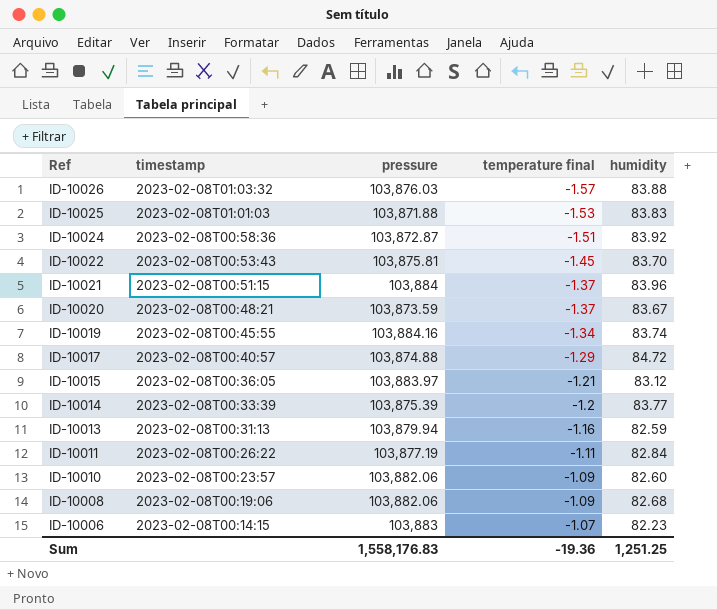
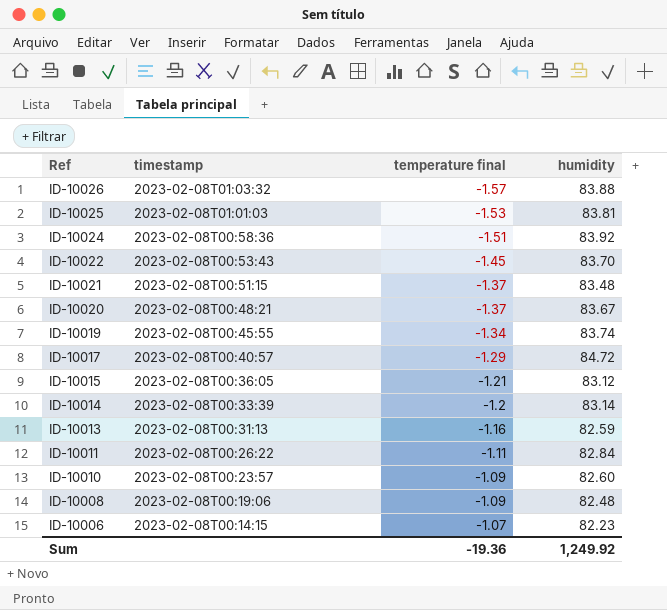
column pressure | position: 3 -> none
ID-10025 | humidity: 83.83 -> 83.81
ID-10021 | humidity: 83.96 -> 83.48
ID-10014 | humidity: 83.77 -> 83.14
ID-10008 | humidity: 82.68 -> 82.48
Sum | humidity: 1,251.25 -> 1,249.92

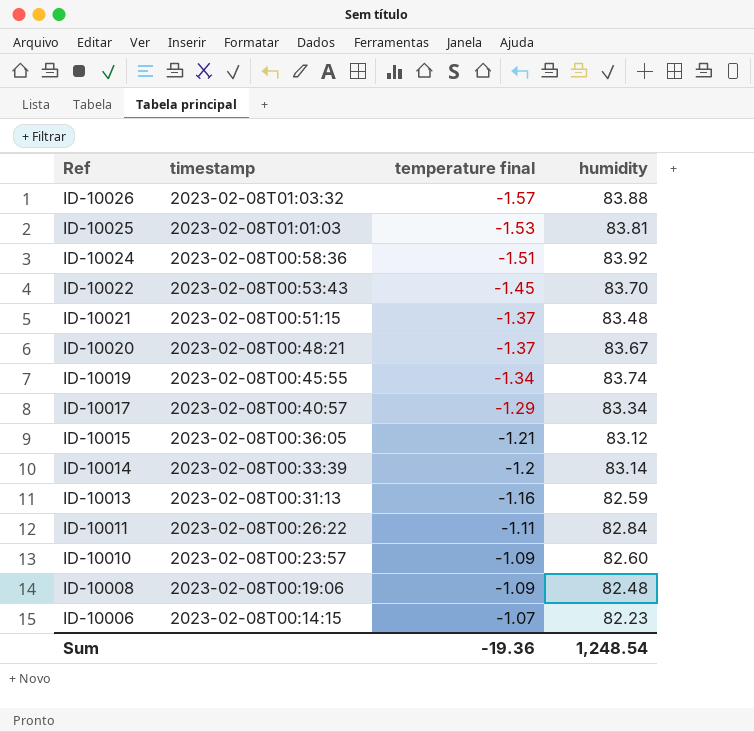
ID-10017 | humidity: 84.72 -> 83.34
Sum | humidity: 1,249.92 -> 1,248.54

